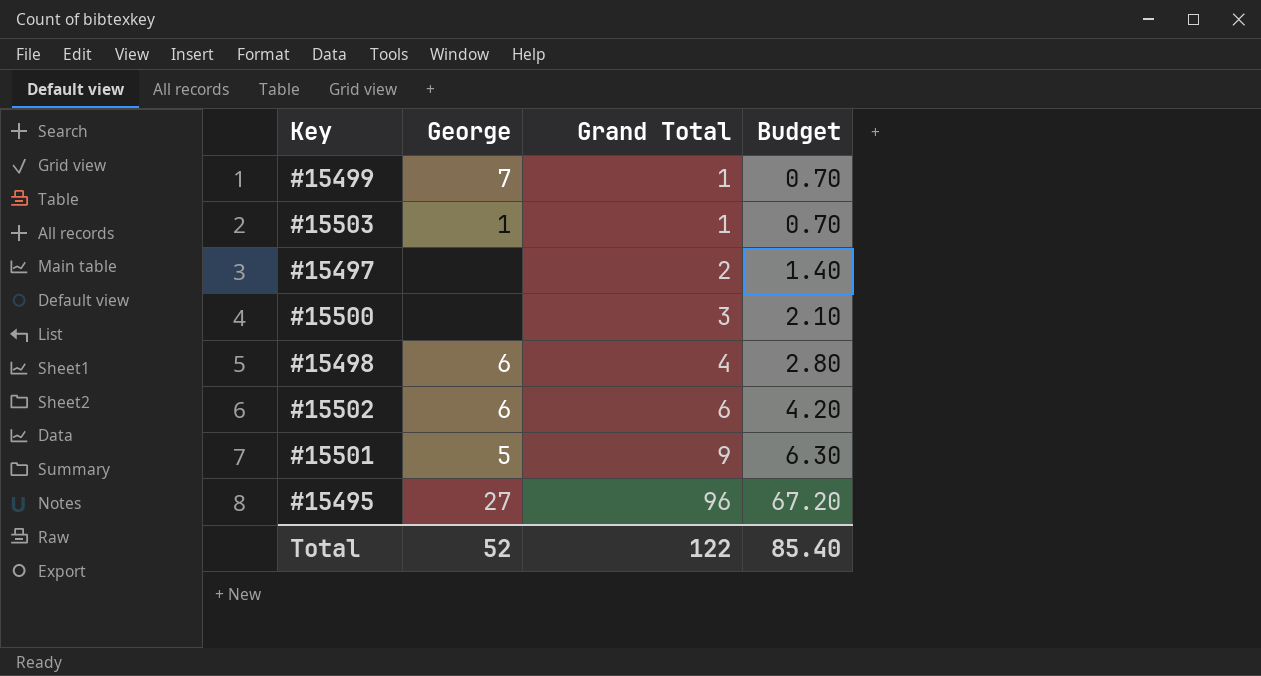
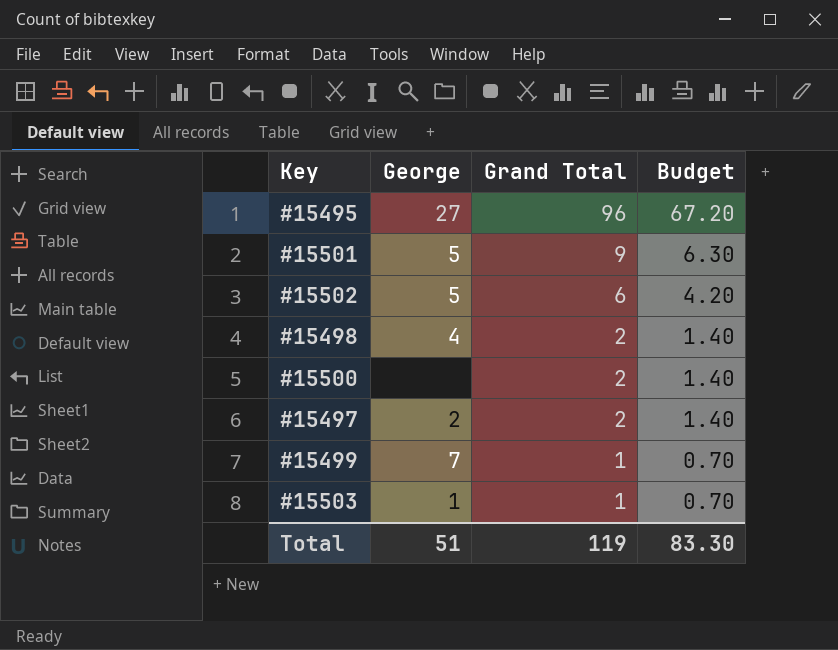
row order: Grand Total ascending -> Grand Total descending
#15502 | George: 6 -> 5
#15498 | George: 6 -> 4
#15498 | Grand Total: 4 -> 2
#15498 | Budget: 2.80 -> 1.40
#15500 | Grand Total: 3 -> 2
#15500 | Budget: 2.10 -> 1.40
#15497 | George: none -> 2
Total | George: 52 -> 51
Total | Grand Total: 122 -> 119
Total | Budget: 85.40 -> 83.30

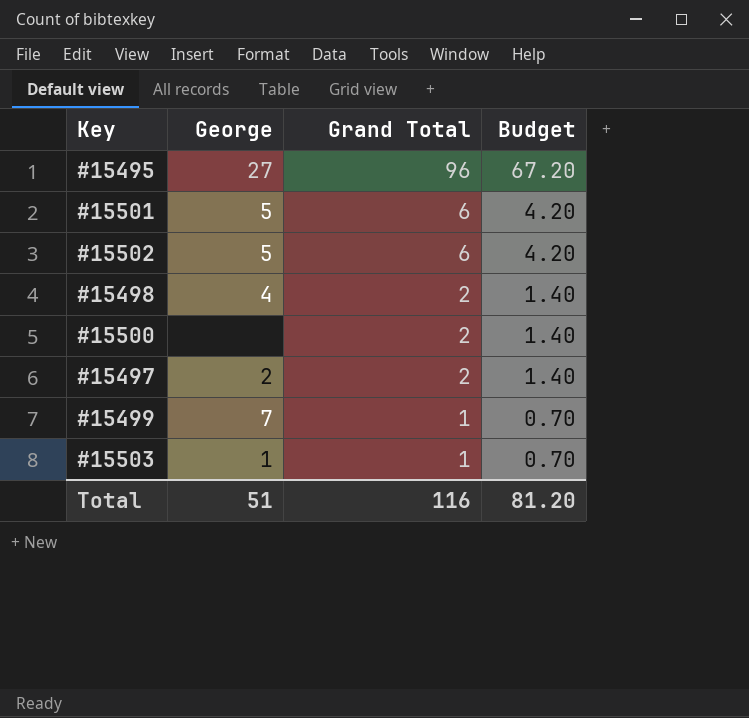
#15501 | Grand Total: 9 -> 6
#15501 | Budget: 6.30 -> 4.20
Total | Grand Total: 119 -> 116
Total | Budget: 83.30 -> 81.20

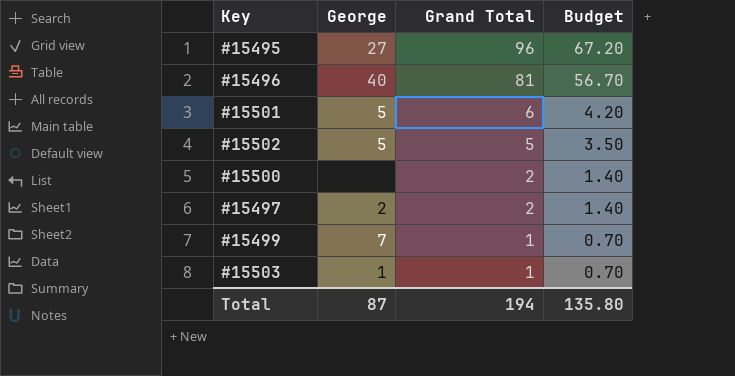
row #15498: 4 | 2 | 1.40 -> none
row #15496: none -> 40 | 81 | 56.70
#15502 | Grand Total: 6 -> 5
#15502 | Budget: 4.20 -> 3.50
Total | George: 51 -> 87
Total | Grand Total: 116 -> 194
Total | Budget: 81.20 -> 135.80

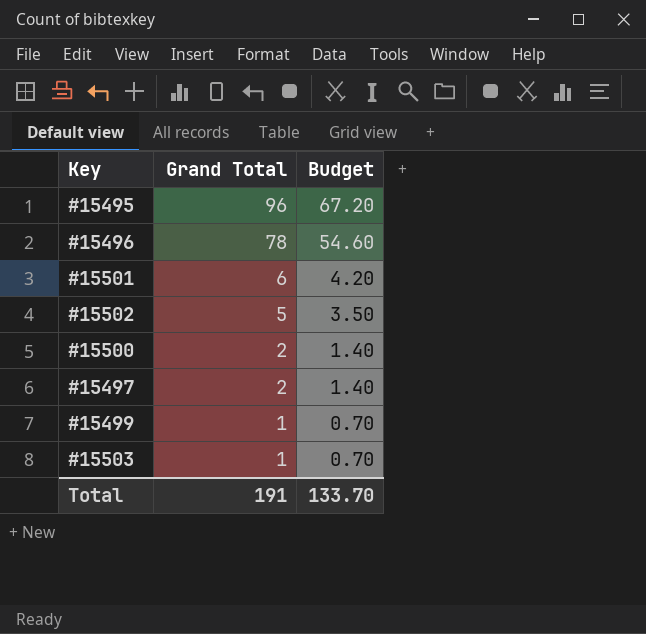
column George | position: 2 -> none
#15496 | Grand Total: 81 -> 78
#15496 | Budget: 56.70 -> 54.60
Total | Grand Total: 194 -> 191
Total | Budget: 135.80 -> 133.70

